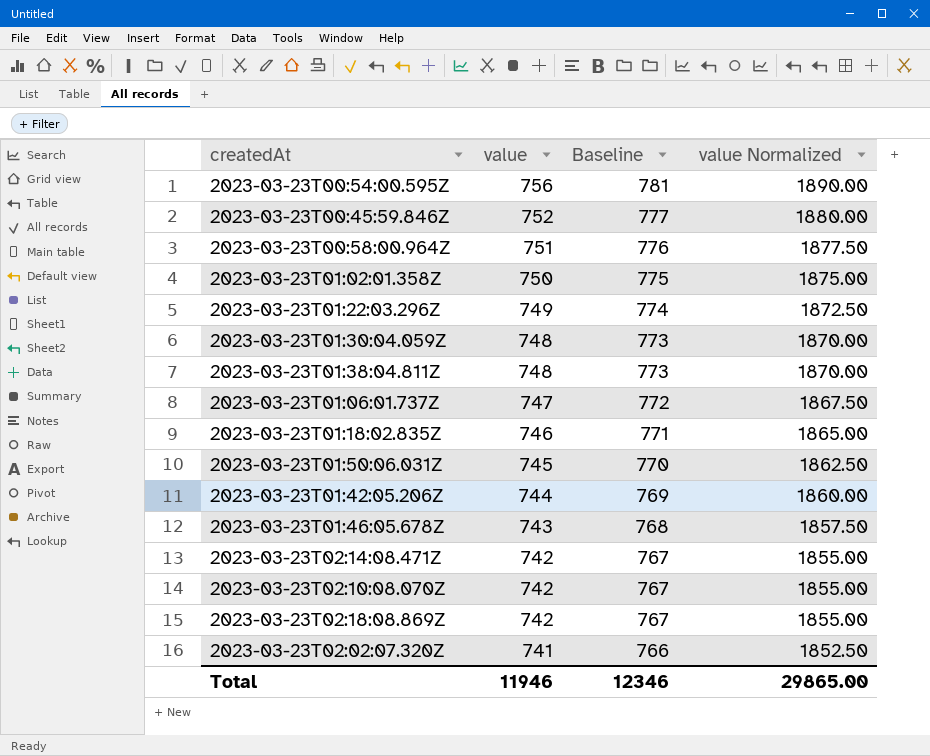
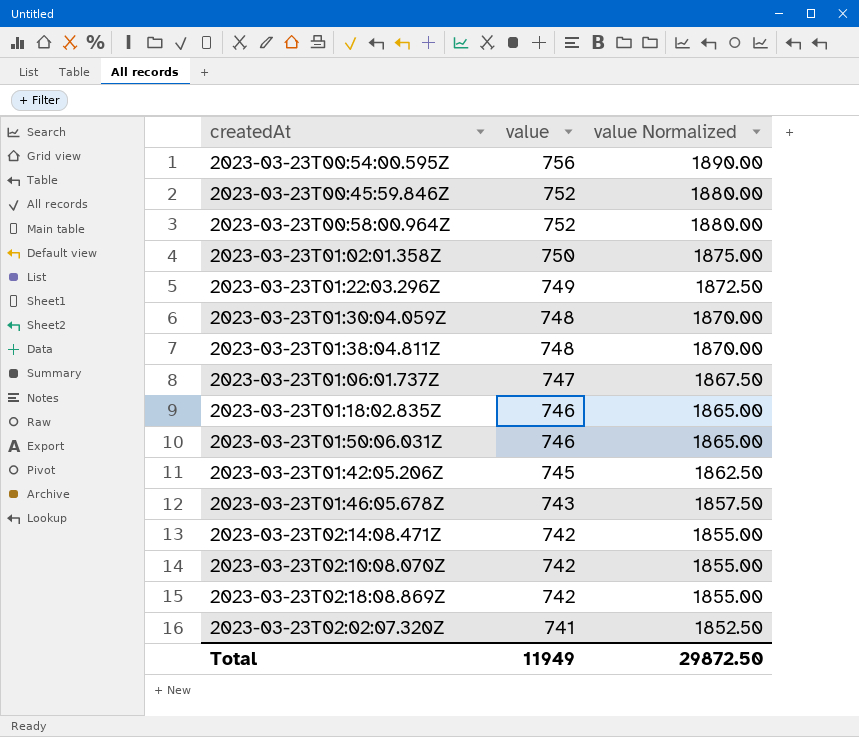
column Baseline | formula: [value] + 25 -> none
2023-03-23T00:58:00.964Z | value: 751 -> 752
2023-03-23T00:58:00.964Z | value Normalized: 1877.50 -> 1880.00
2023-03-23T01:50:06.031Z | value: 745 -> 746
2023-03-23T01:50:06.031Z | value Normalized: 1862.50 -> 1865.00
2023-03-23T01:42:05.206Z | value: 744 -> 745
2023-03-23T01:42:05.206Z | value Normalized: 1860.00 -> 1862.50
Total | value: 11946 -> 11949
Total | value Normalized: 29865.00 -> 29872.50

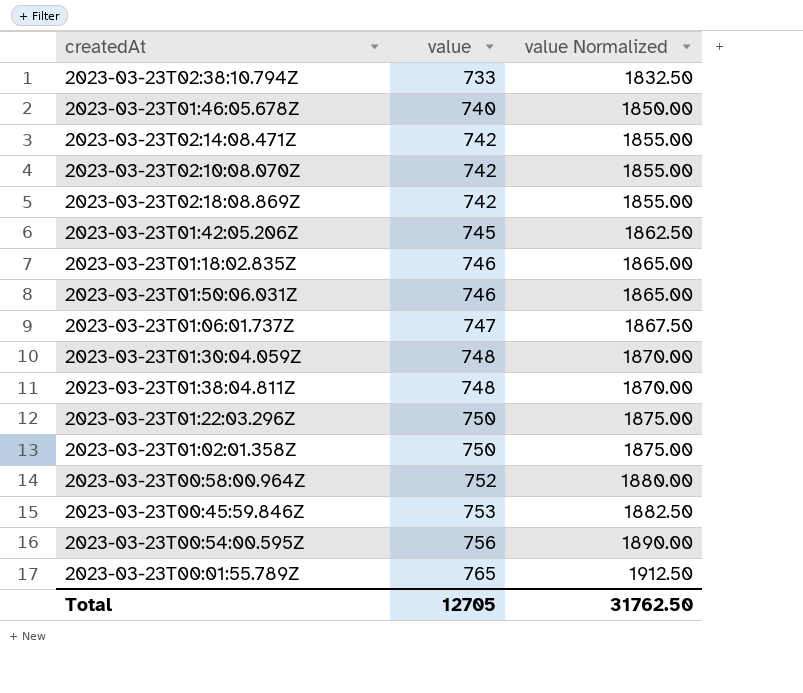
row order: value descending -> value ascending
row 2023-03-23T02:02:07.320Z: 741 | 1852.50 -> none
row 2023-03-23T02:38:10.794Z: none -> 733 | 1832.50
2023-03-23T01:46:05.678Z | value: 743 -> 740
2023-03-23T01:46:05.678Z | value Normalized: 1857.50 -> 1850.00
2023-03-23T01:22:03.296Z | value: 749 -> 750
2023-03-23T01:22:03.296Z | value Normalized: 1872.50 -> 1875.00
2023-03-23T00:45:59.846Z | value: 752 -> 753
2023-03-23T00:45:59.846Z | value Normalized: 1880.00 -> 1882.50
row 2023-03-23T00:01:55.789Z: none -> 765 | 1912.50
Total | value: 11949 -> 12705
Total | value Normalized: 29872.50 -> 31762.50

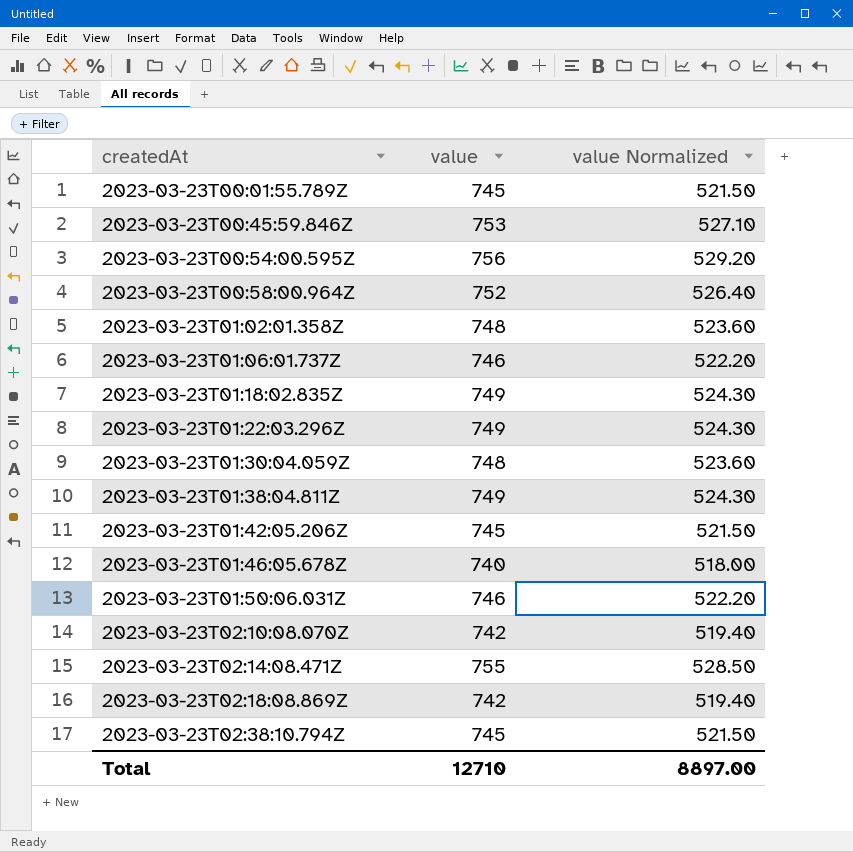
row order: value ascending -> createdAt ascending
column value Normalized | formula: [value] * 2.5 -> [value] * 0.7
2023-03-23T00:01:55.789Z | value: 765 -> 745
2023-03-23T01:02:01.358Z | value: 750 -> 748
2023-03-23T01:06:01.737Z | value: 747 -> 746
2023-03-23T01:18:02.835Z | value: 746 -> 749
2023-03-23T01:22:03.296Z | value: 750 -> 749
2023-03-23T01:38:04.811Z | value: 748 -> 749
2023-03-23T02:14:08.471Z | value: 742 -> 755
2023-03-23T02:38:10.794Z | value: 733 -> 745
Total | value: 12705 -> 12710
Total | value Normalized: 31762.50 -> 8897.00

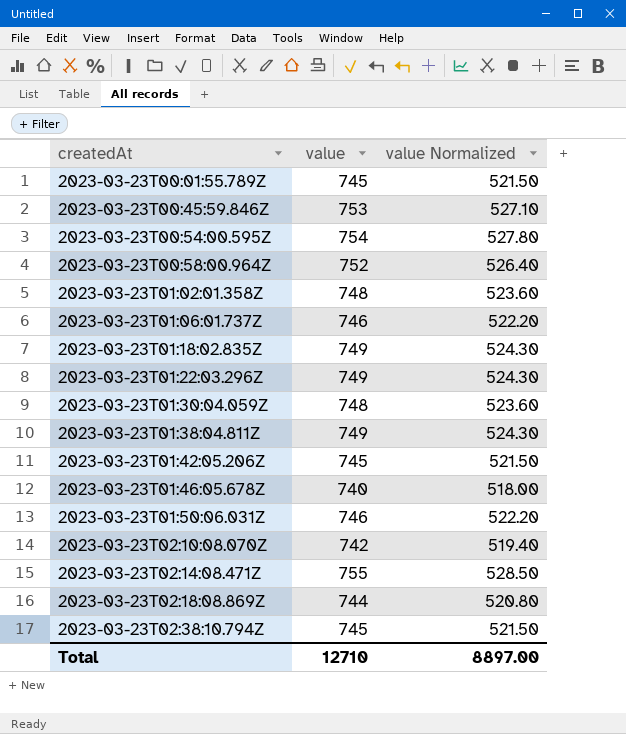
2023-03-23T00:54:00.595Z | value: 756 -> 754
2023-03-23T00:54:00.595Z | value Normalized: 529.20 -> 527.80
2023-03-23T02:18:08.869Z | value: 742 -> 744
2023-03-23T02:18:08.869Z | value Normalized: 519.40 -> 520.80

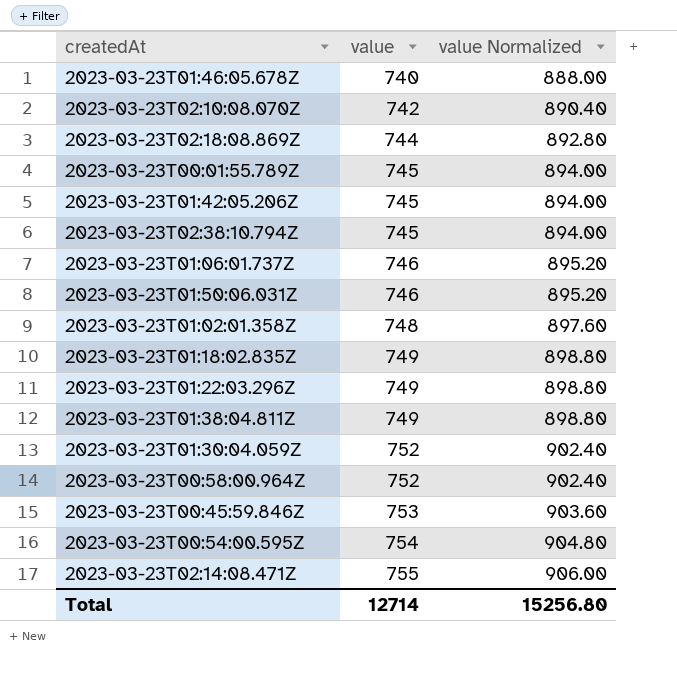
row order: createdAt ascending -> value ascending
column value Normalized | formula: [value] * 0.7 -> [value] * 1.2
2023-03-23T01:30:04.059Z | value: 748 -> 752
Total | value: 12710 -> 12714
Total | value Normalized: 8897.00 -> 15256.80

